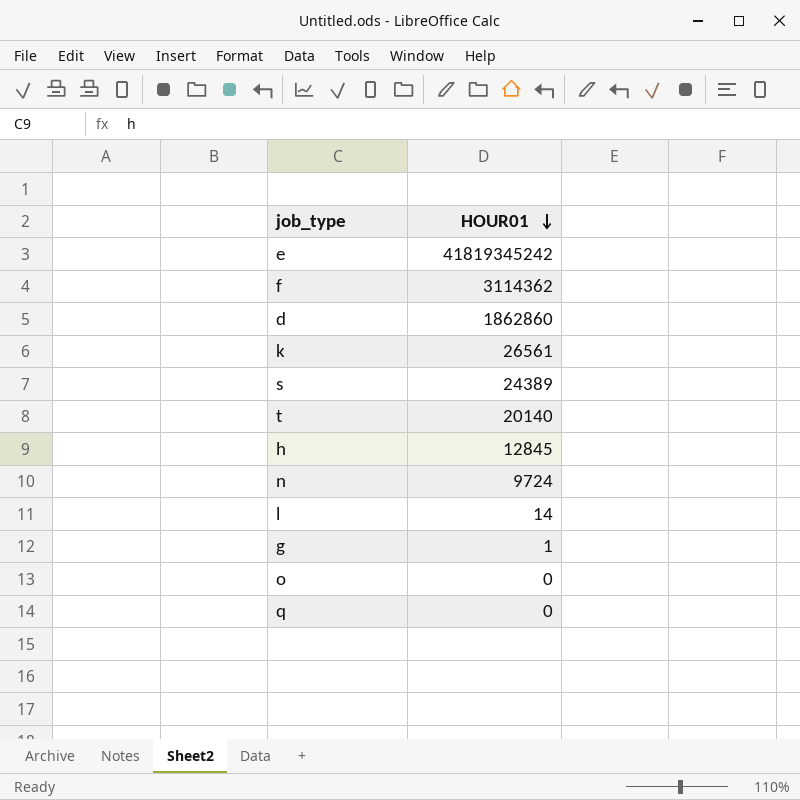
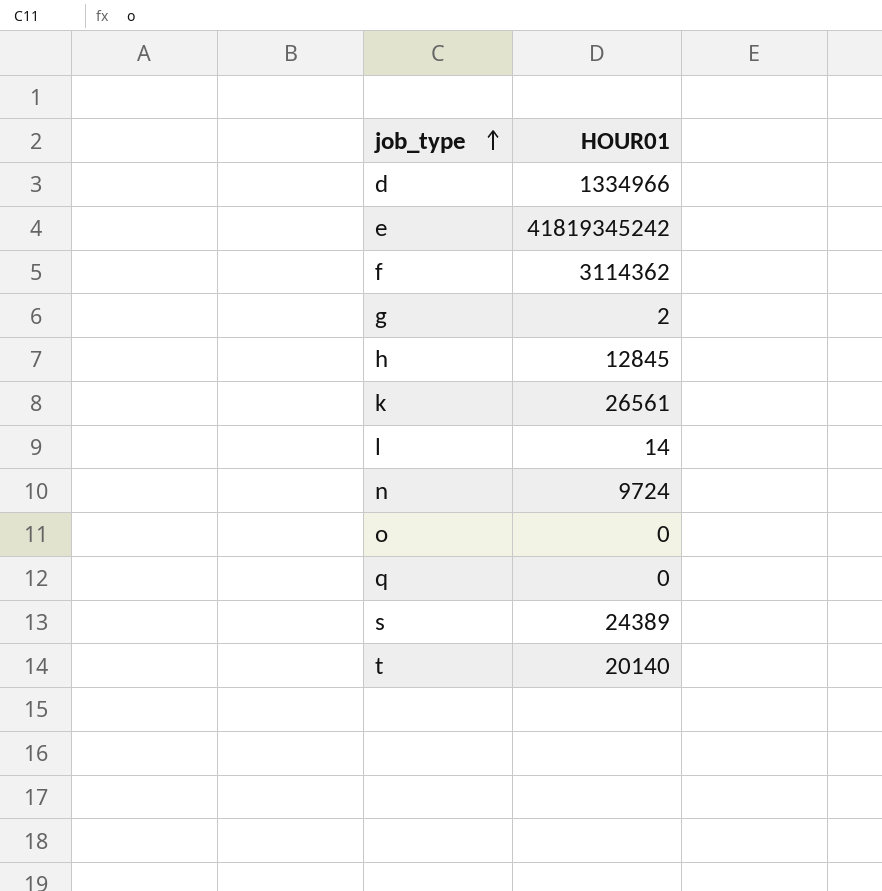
row order: HOUR01 descending -> job_type ascending
d | HOUR01: 1862860 -> 1334966
g | HOUR01: 1 -> 2

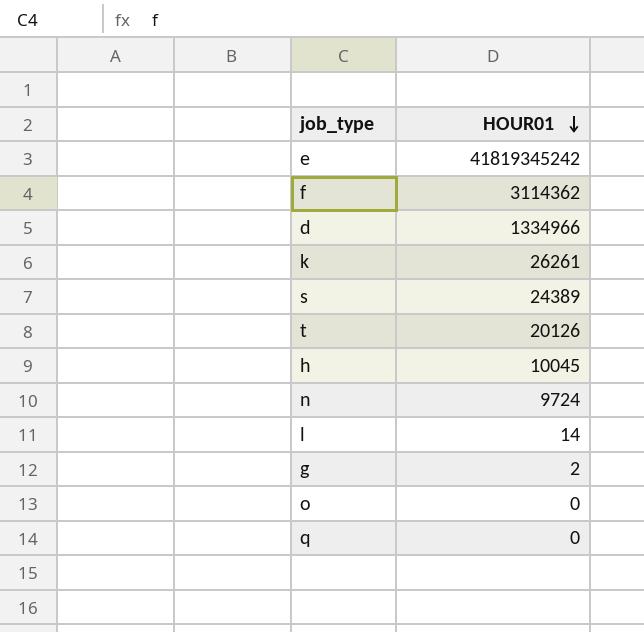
row order: job_type ascending -> HOUR01 descending
k | HOUR01: 26561 -> 26261
t | HOUR01: 20140 -> 20126
h | HOUR01: 12845 -> 10045

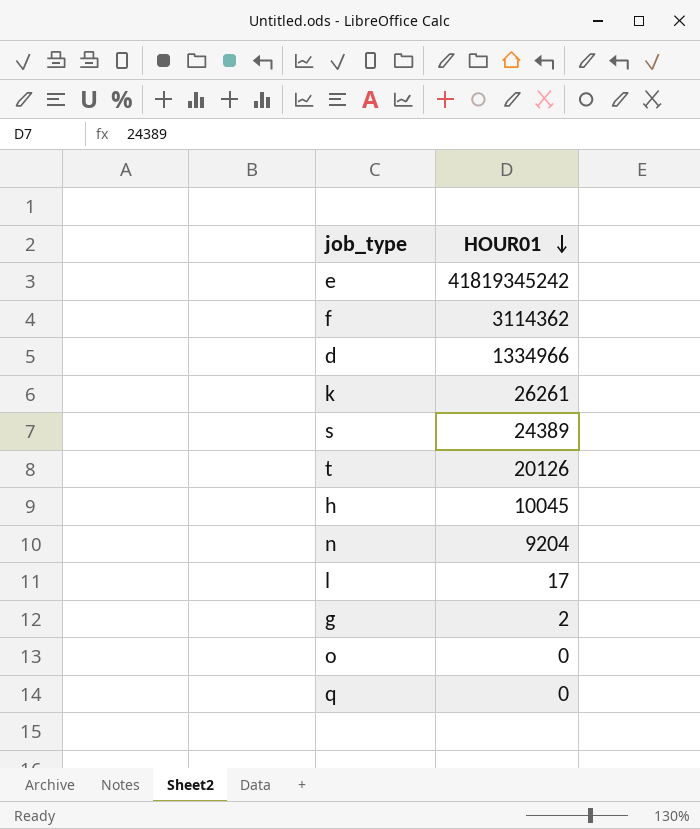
n | HOUR01: 9724 -> 9204
l | HOUR01: 14 -> 17

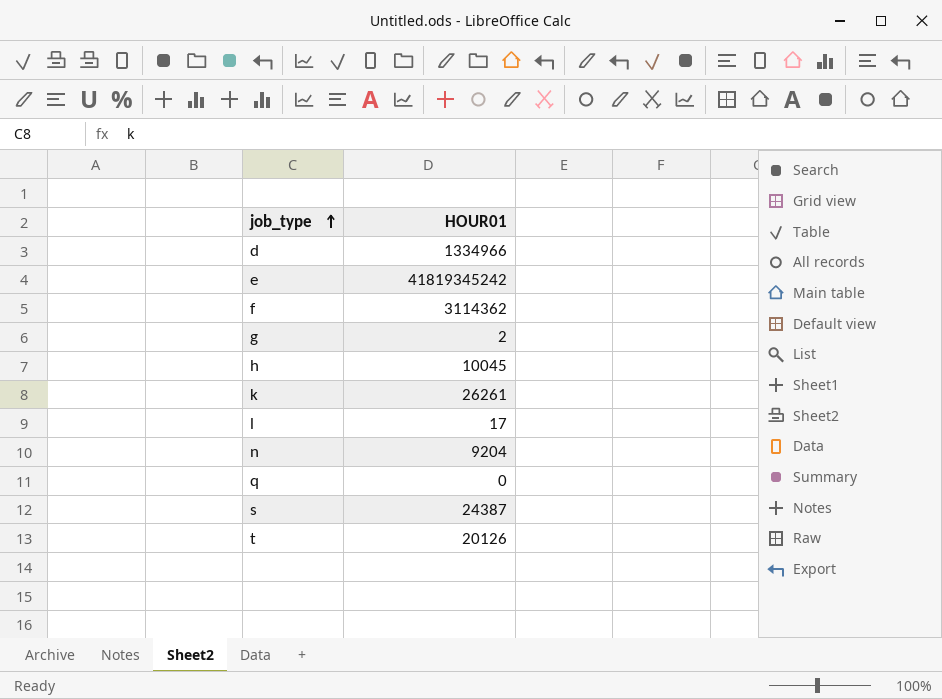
row order: HOUR01 descending -> job_type ascending
row o: 0 -> none
s | HOUR01: 24389 -> 24387

